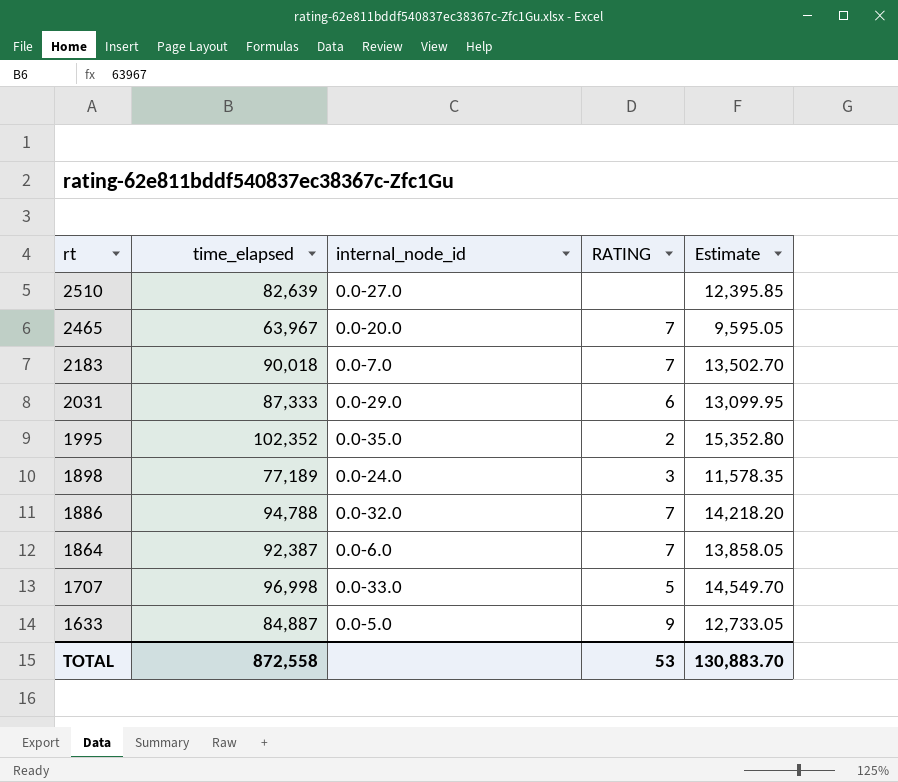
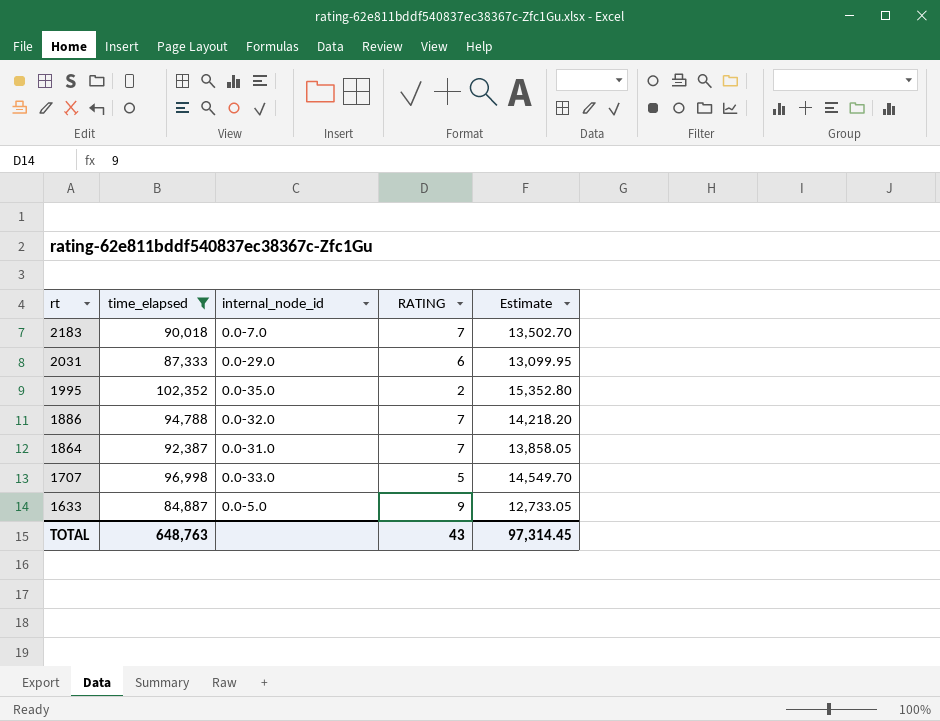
filter: none -> time_elapsed >= 84,887
1864 | internal_node_id: 0.0-6.0 -> 0.0-31.0
TOTAL | time_elapsed: 872,558 -> 648,763
TOTAL | RATING: 53 -> 43
TOTAL | Estimate: 130,883.70 -> 97,314.45

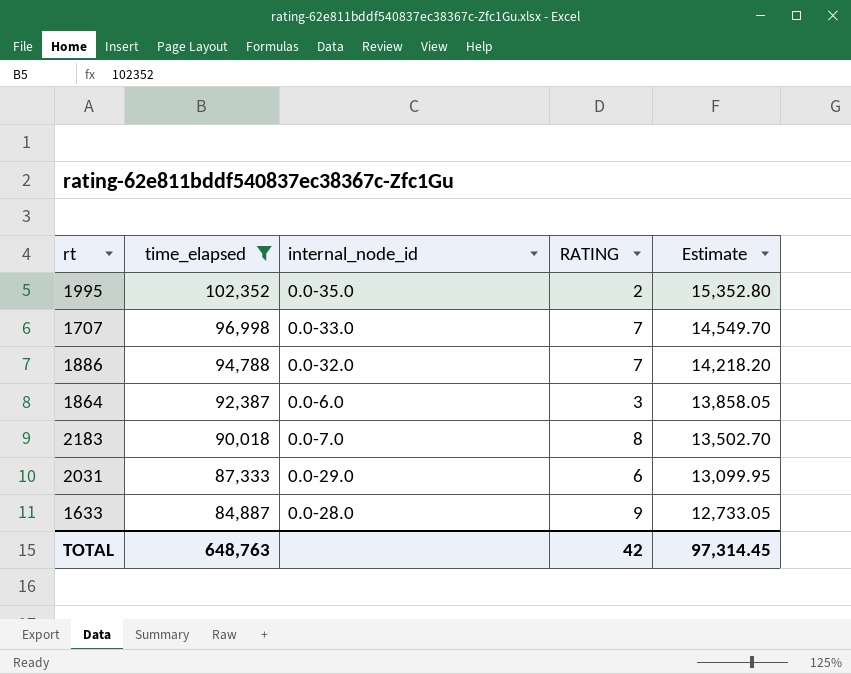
row order: rt descending -> time_elapsed descending
1707 | RATING: 5 -> 7
1864 | internal_node_id: 0.0-31.0 -> 0.0-6.0
1864 | RATING: 7 -> 3
2183 | RATING: 7 -> 8
1633 | internal_node_id: 0.0-5.0 -> 0.0-28.0
TOTAL | RATING: 43 -> 42

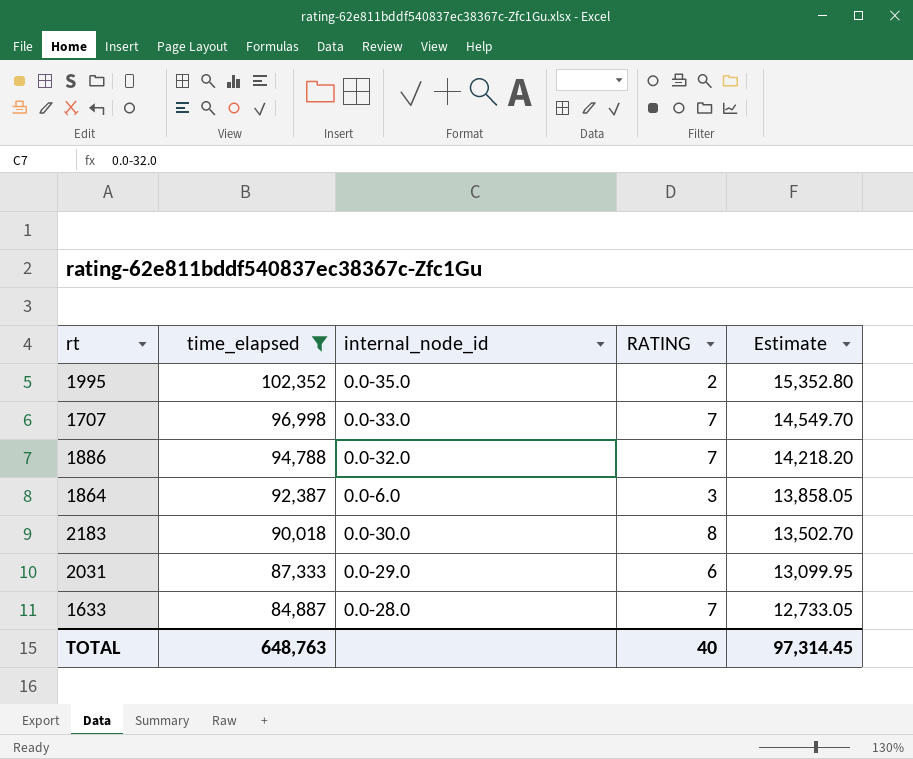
2183 | internal_node_id: 0.0-7.0 -> 0.0-30.0
1633 | RATING: 9 -> 7
TOTAL | RATING: 42 -> 40

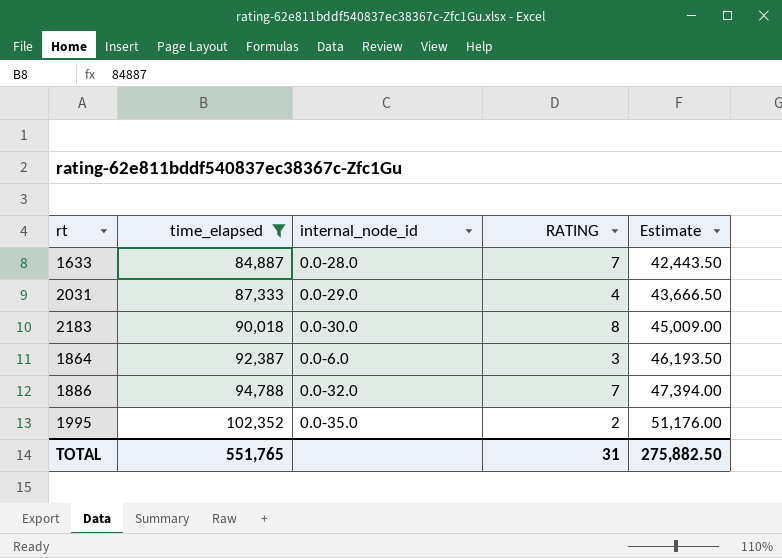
row order: time_elapsed descending -> time_elapsed ascending
column Estimate | formula: [time_elapsed] * 0.15 -> [time_elapsed] * 0.5
row 1707: 96,998 | 0.0-33.0 | 7 | 14,549.70 -> none
2031 | RATING: 6 -> 4
TOTAL | time_elapsed: 648,763 -> 551,765
TOTAL | RATING: 40 -> 31
TOTAL | Estimate: 97,314.45 -> 275,882.50

